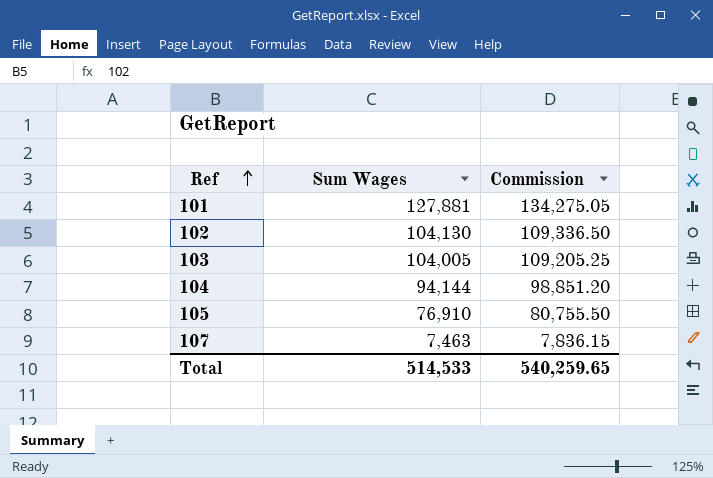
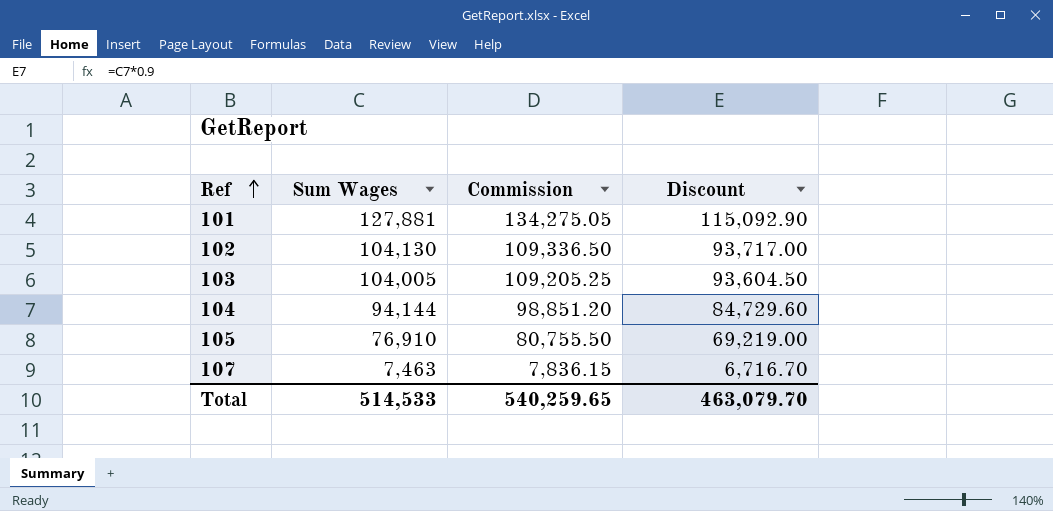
column Discount | formula: none -> [Sum Wages] * 0.9

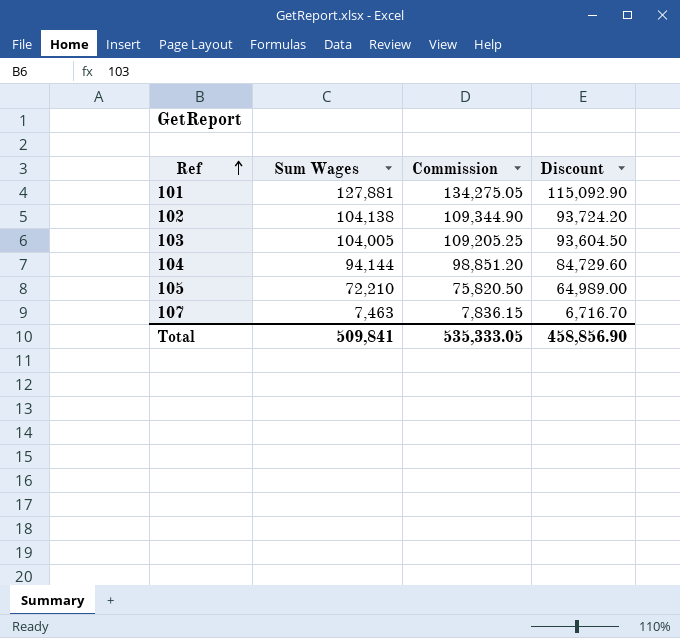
102 | Sum Wages: 104,130 -> 104,138
102 | Commission: 109,336.50 -> 109,344.90
102 | Discount: 93,717.00 -> 93,724.20
105 | Sum Wages: 76,910 -> 72,210
105 | Commission: 80,755.50 -> 75,820.50
105 | Discount: 69,219.00 -> 64,989.00
Total | Sum Wages: 514,533 -> 509,841
Total | Commission: 540,259.65 -> 535,333.05
Total | Discount: 463,079.70 -> 458,856.90

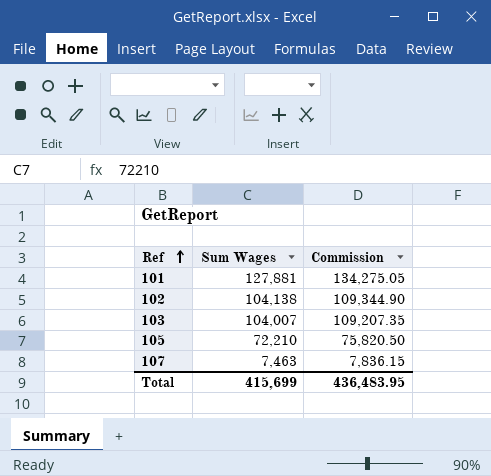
column Discount | formula: [Sum Wages] * 0.9 -> none
row 104: 94,144 | 98,851.20 | 84,729.60 -> none
103 | Sum Wages: 104,005 -> 104,007
103 | Commission: 109,205.25 -> 109,207.35
Total | Sum Wages: 509,841 -> 415,699
Total | Commission: 535,333.05 -> 436,483.95

